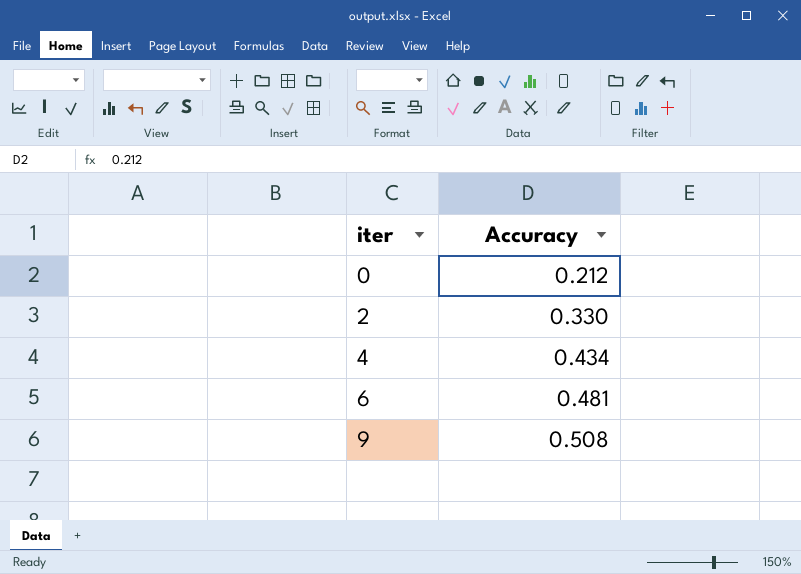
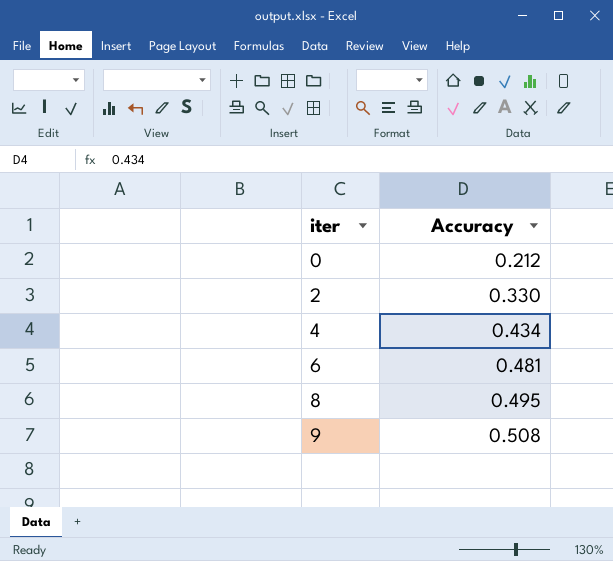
row 8: none -> 0.495

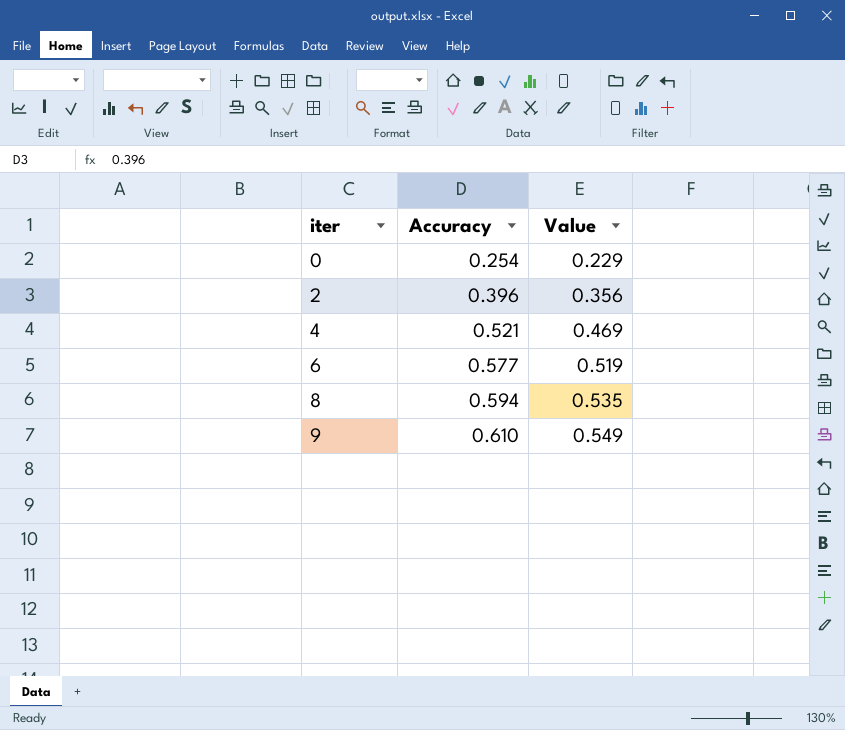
column Value | formula: none -> [Accuracy] * 0.9
0 | Accuracy: 0.212 -> 0.254
2 | Accuracy: 0.330 -> 0.396
4 | Accuracy: 0.434 -> 0.521
6 | Accuracy: 0.481 -> 0.577
8 | Accuracy: 0.495 -> 0.594
9 | Accuracy: 0.508 -> 0.610

